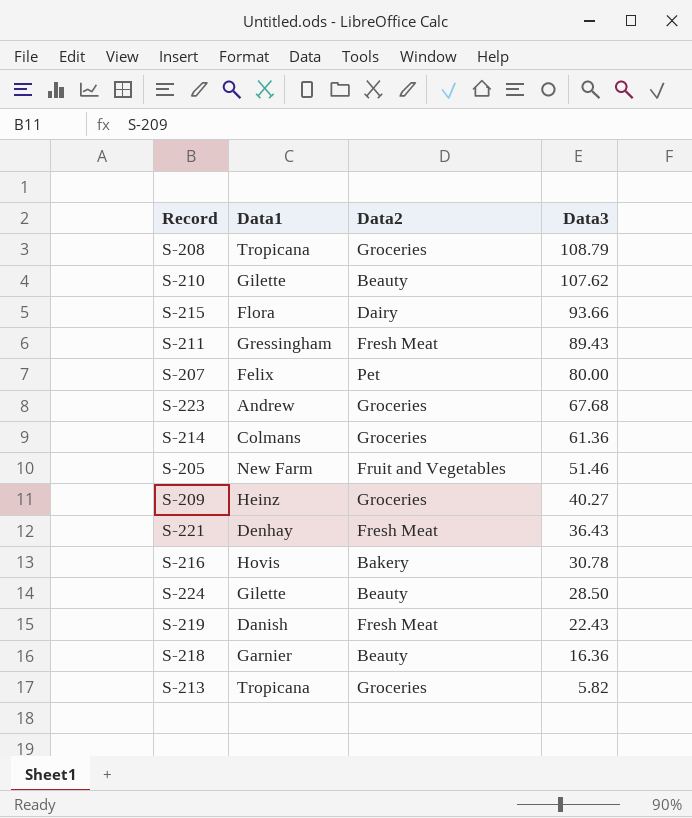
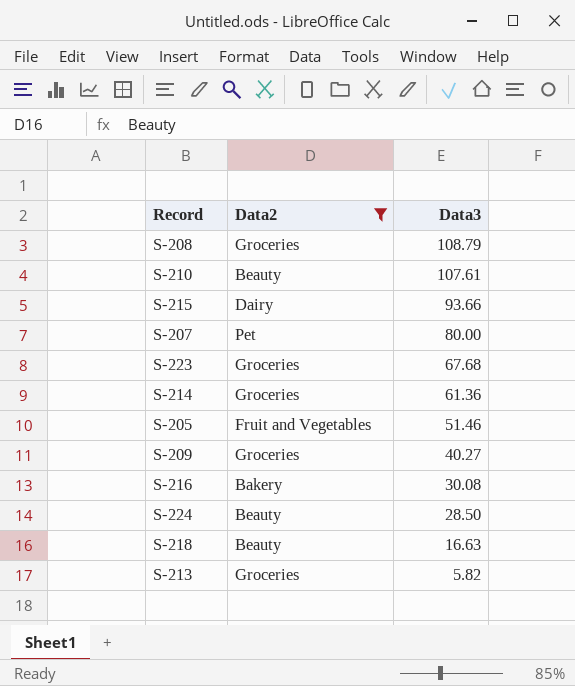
filter: none -> Data2 != Fresh Meat
column Data1 | position: 2 -> none
S-210 | Data3: 107.62 -> 107.61
S-216 | Data3: 30.78 -> 30.08
S-218 | Data3: 16.36 -> 16.63

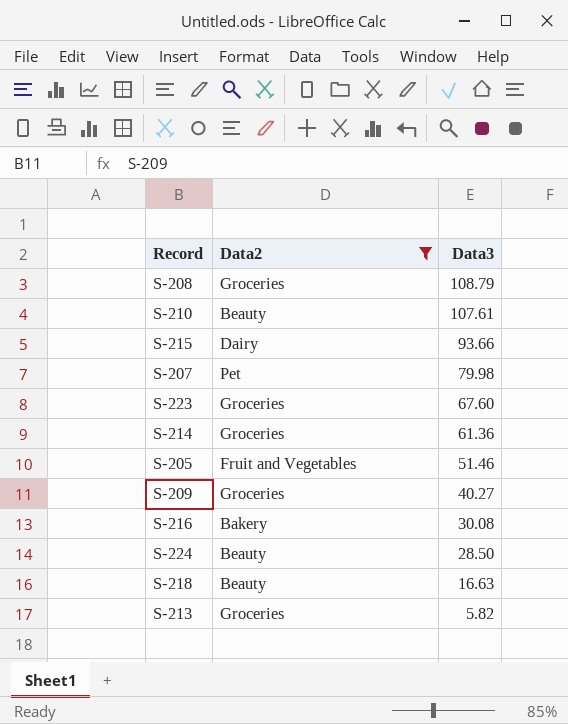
S-207 | Data3: 80.00 -> 79.98
S-223 | Data3: 67.68 -> 67.60

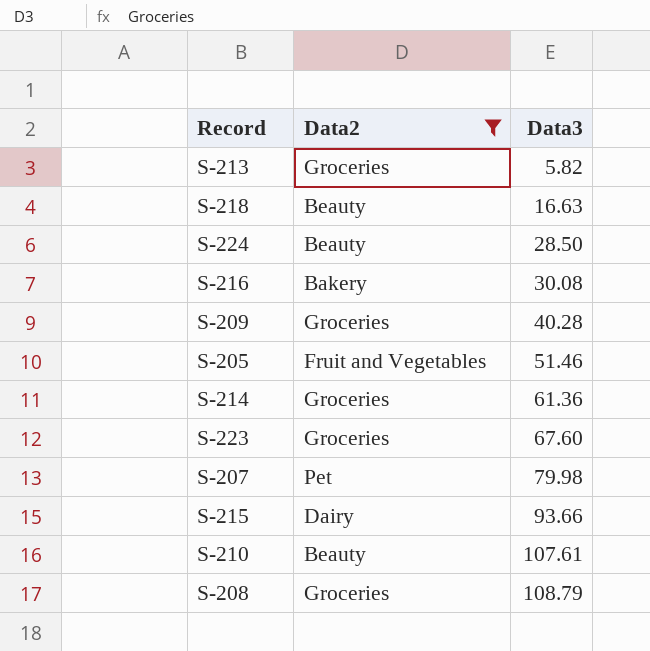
row order: Data3 descending -> Data3 ascending
S-209 | Data3: 40.27 -> 40.28

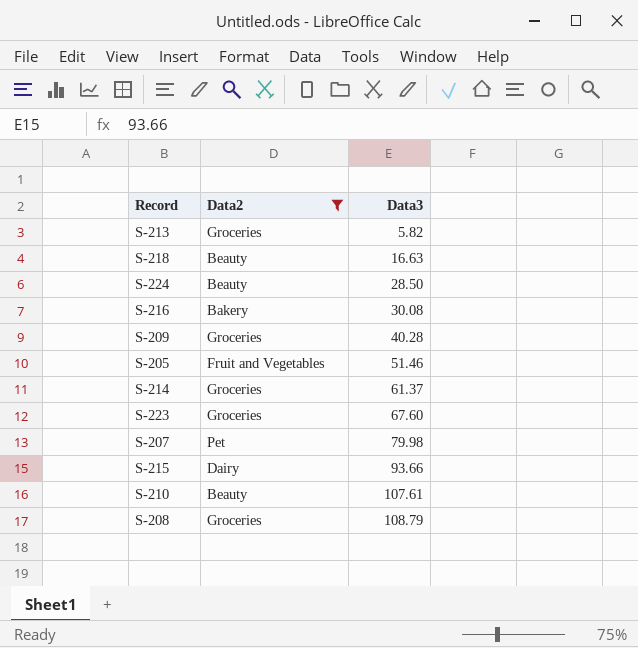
S-214 | Data3: 61.36 -> 61.37

